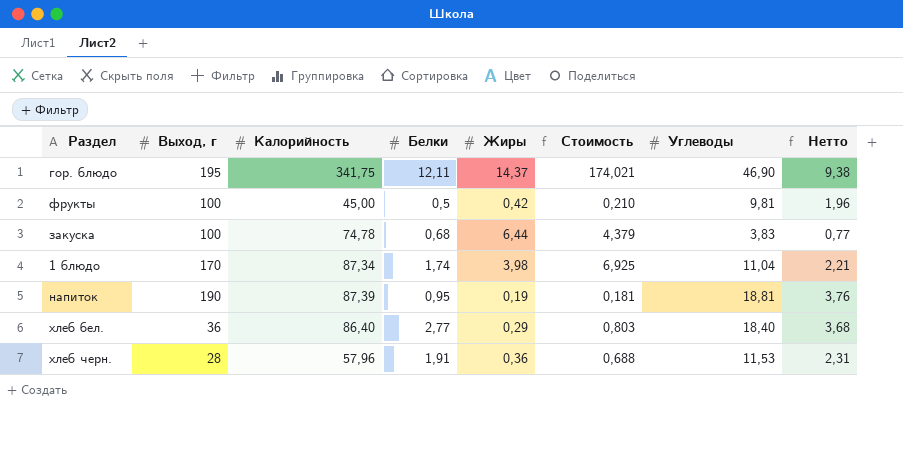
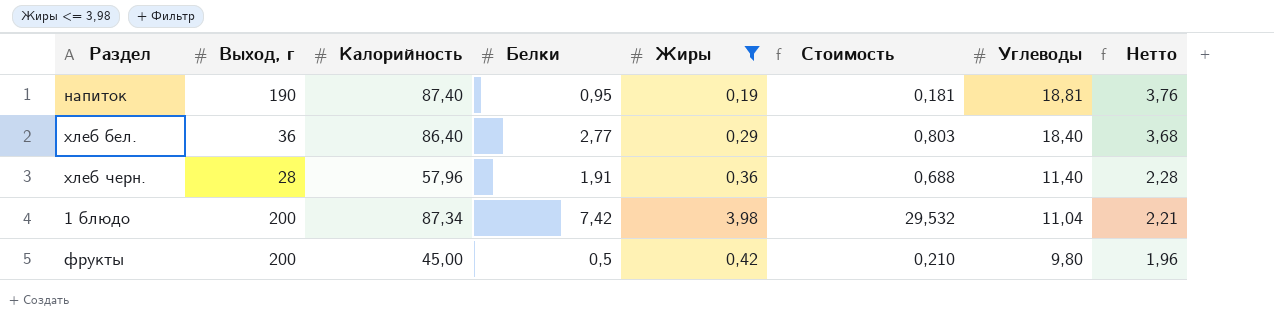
filter: none -> Жиры <= 3,98
row order: none -> Углеводы descending
напиток | Калорийность: 87,39 -> 87,40
хлеб черн. | Углеводы: 11,53 -> 11,40
хлеб черн. | Нетто: 2,31 -> 2,28
1 блюдо | Выход, г: 170 -> 200
1 блюдо | Белки: 1,74 -> 7,42
1 блюдо | Стоимость: 6,925 -> 29,532
фрукты | Выход, г: 100 -> 200
фрукты | Углеводы: 9,81 -> 9,80

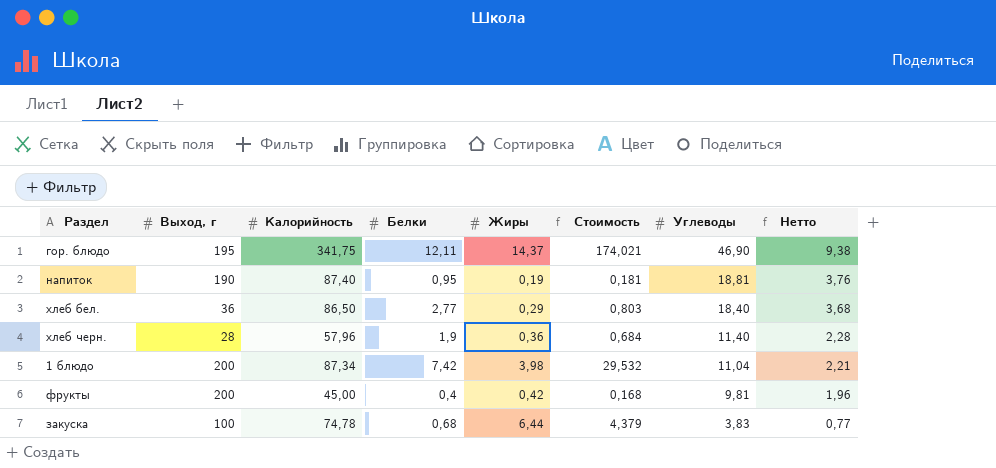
filter: Жиры <= 3,98 -> none
хлеб бел. | Калорийность: 86,40 -> 86,50
хлеб черн. | Белки: 1,91 -> 1,9
хлеб черн. | Стоимость: 0,688 -> 0,684
фрукты | Белки: 0,5 -> 0,4
фрукты | Стоимость: 0,210 -> 0,168
фрукты | Углеводы: 9,80 -> 9,81

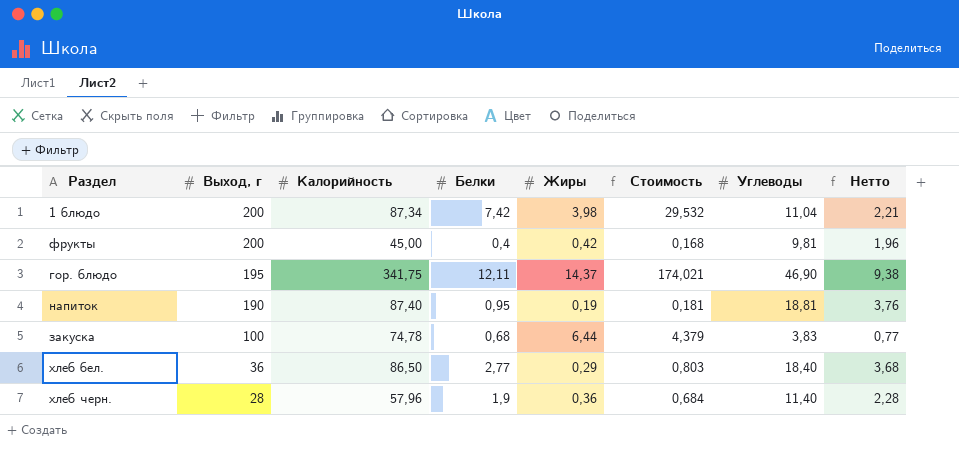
row order: Углеводы descending -> Выход, г descending

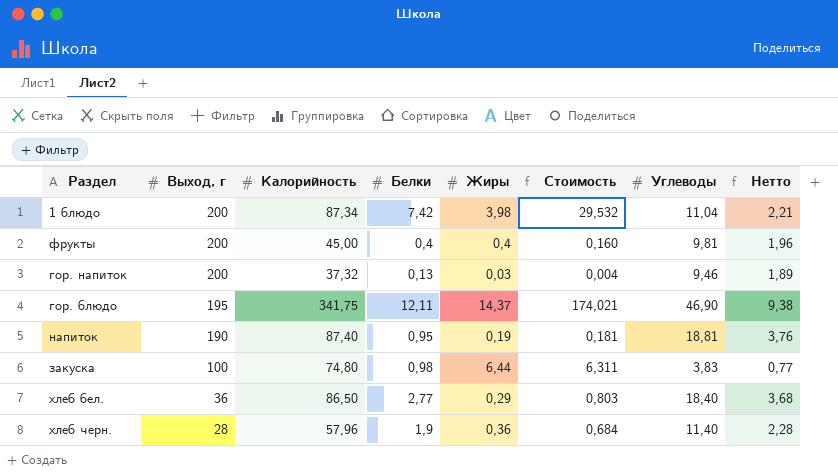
фрукты | Жиры: 0,42 -> 0,4
фрукты | Стоимость: 0,168 -> 0,160
row гор. напиток: none -> 200 | 37,32 | 0,13 | 0,03 | 0,004 | 9,46 | 1,89
закуска | Калорийность: 74,78 -> 74,80
закуска | Белки: 0,68 -> 0,98
закуска | Стоимость: 4,379 -> 6,311

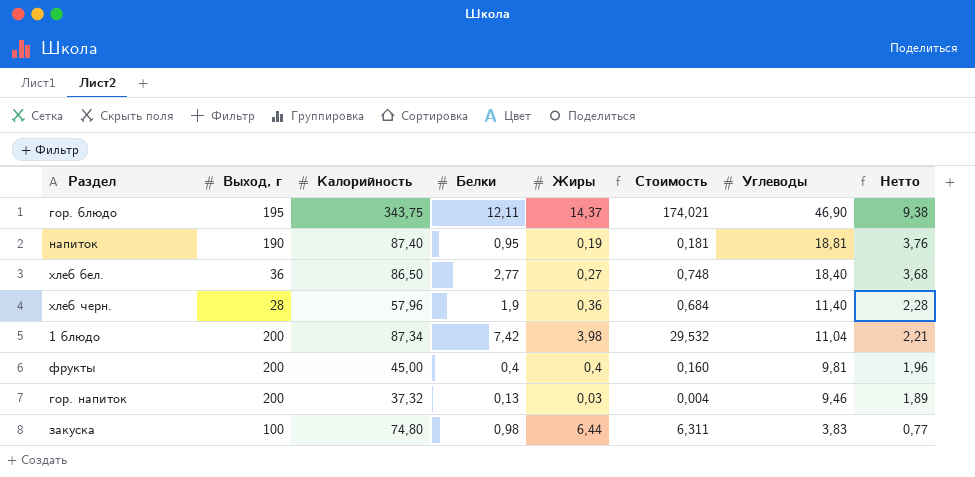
row order: Выход, г descending -> Углеводы descending
гор. блюдо | Калорийность: 341,75 -> 343,75
хлеб бел. | Жиры: 0,29 -> 0,27
хлеб бел. | Стоимость: 0,803 -> 0,748

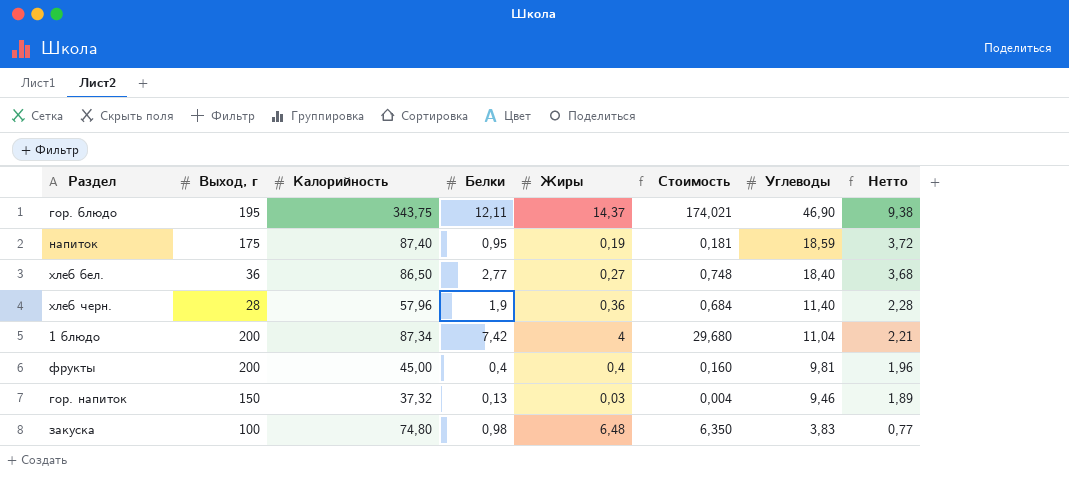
напиток | Выход, г: 190 -> 175
напиток | Углеводы: 18,81 -> 18,59
напиток | Нетто: 3,76 -> 3,72
1 блюдо | Жиры: 3,98 -> 4
1 блюдо | Стоимость: 29,532 -> 29,680
гор. напиток | Выход, г: 200 -> 150
закуска | Жиры: 6,44 -> 6,48
закуска | Стоимость: 6,311 -> 6,350

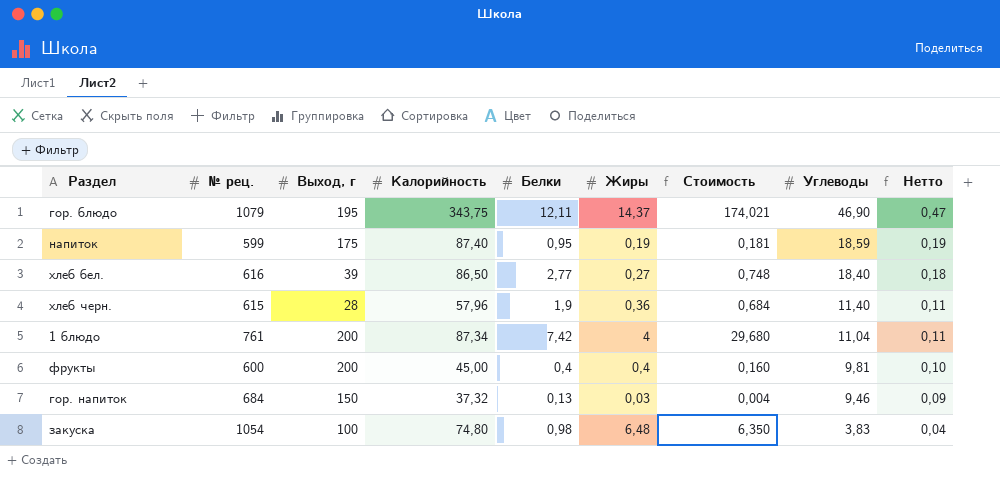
column № рец. | position: none -> 2
column Нетто | formula: [Углеводы] * 0,2 -> [Углеводы] * 0,01
хлеб бел. | Выход, г: 36 -> 39

